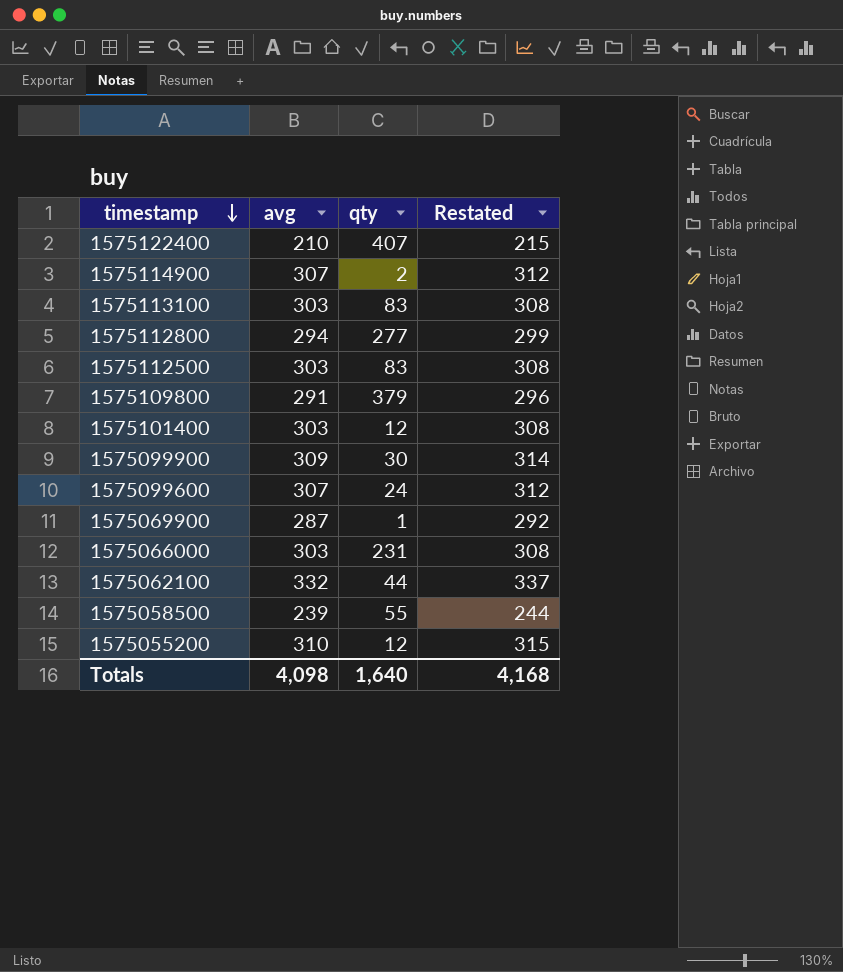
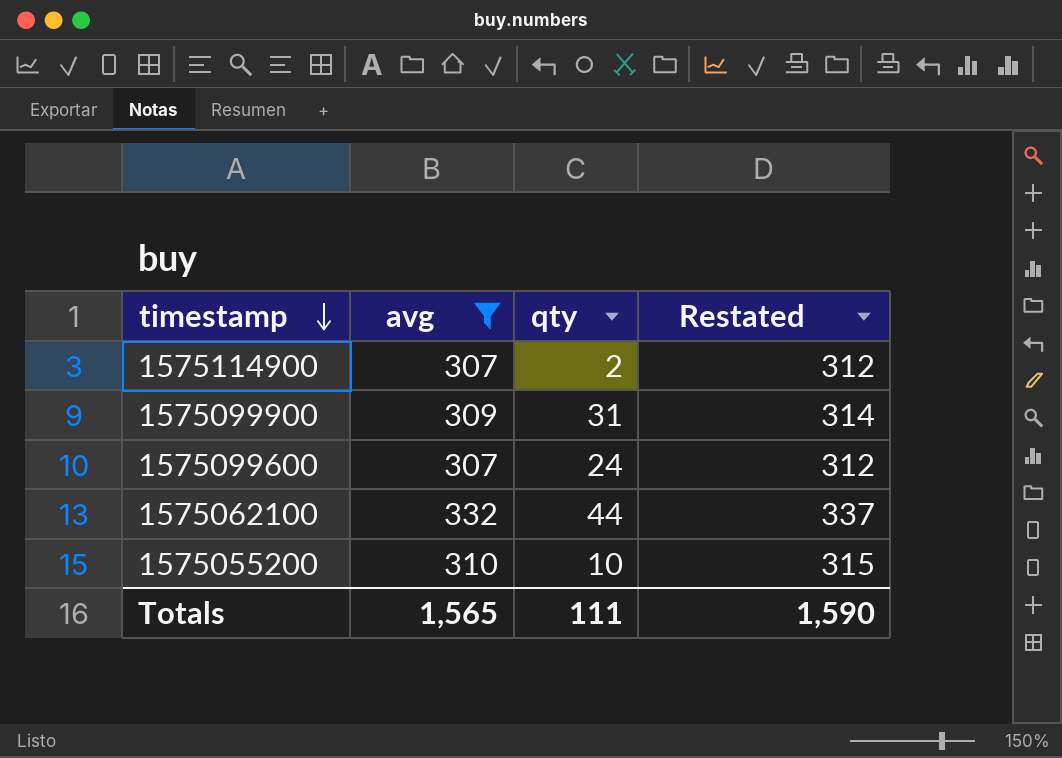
filter: none -> avg >= 307
1575099900 | qty: 30 -> 31
1575055200 | qty: 12 -> 10
Totals | avg: 4,098 -> 1,565
Totals | qty: 1,640 -> 111
Totals | Restated: 4,168 -> 1,590

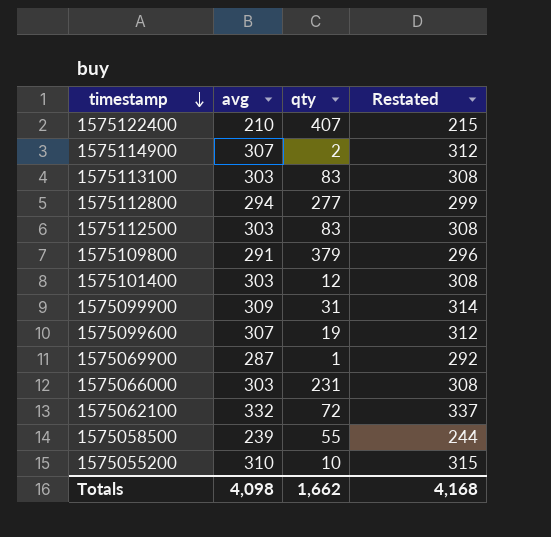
filter: avg >= 307 -> none
1575099600 | qty: 24 -> 19
1575062100 | qty: 44 -> 72
Totals | avg: 1,565 -> 4,098
Totals | qty: 111 -> 1,662
Totals | Restated: 1,590 -> 4,168

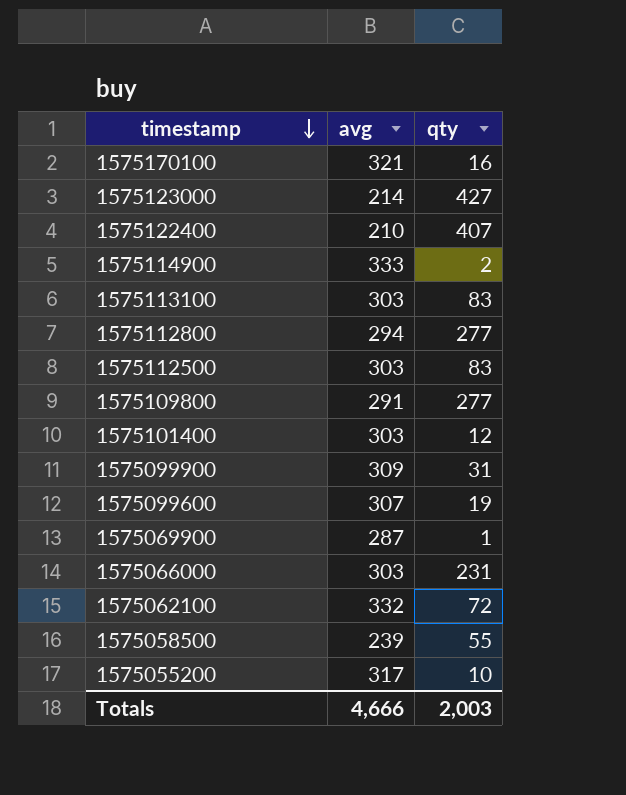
column Restated | formula: [avg] + 5 -> none
row 1575170100: none -> 321 | 16
row 1575123000: none -> 214 | 427
1575114900 | avg: 307 -> 333
1575109800 | qty: 379 -> 277
1575055200 | avg: 310 -> 317
Totals | avg: 4,098 -> 4,666
Totals | qty: 1,662 -> 2,003

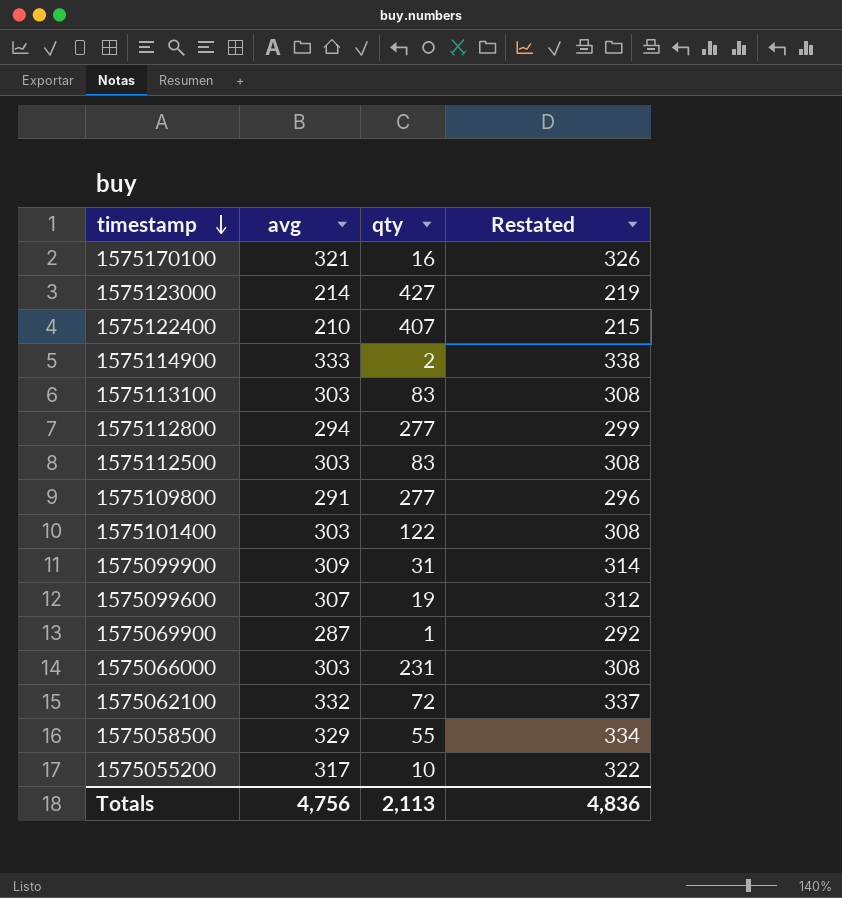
column Restated | formula: none -> [avg] + 5
1575101400 | qty: 12 -> 122
1575058500 | avg: 239 -> 329
Totals | avg: 4,666 -> 4,756
Totals | qty: 2,003 -> 2,113

